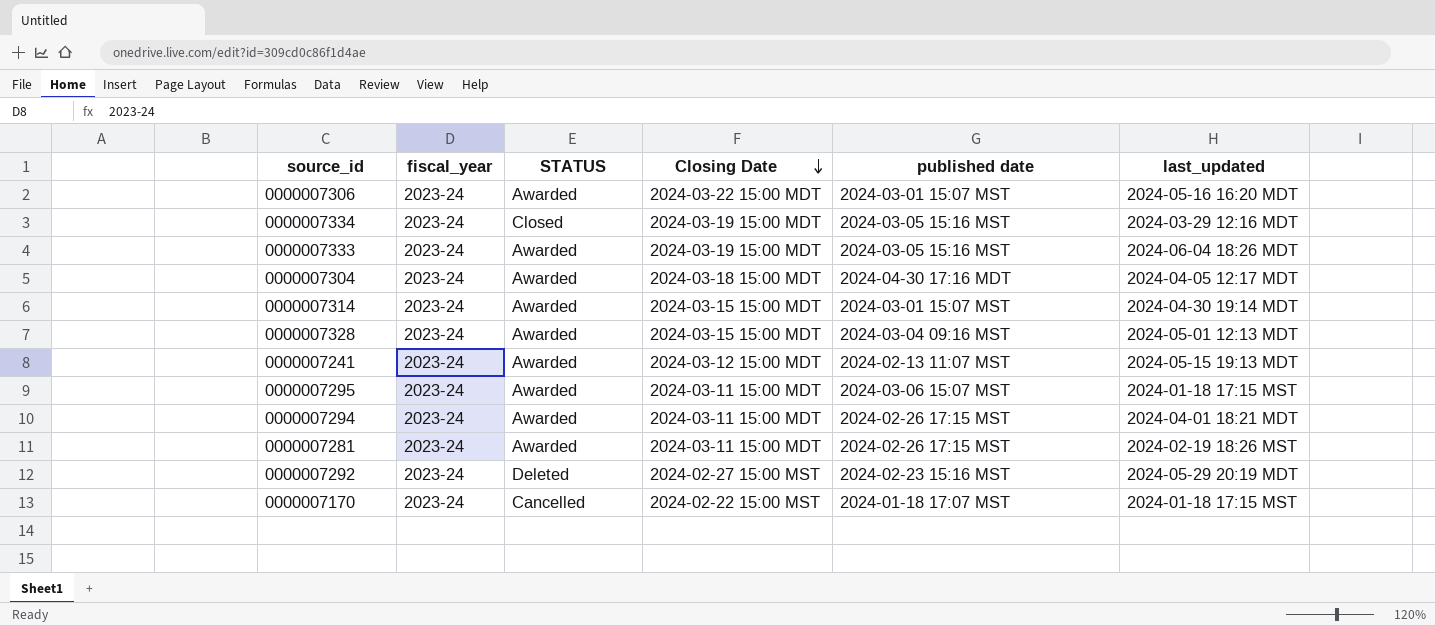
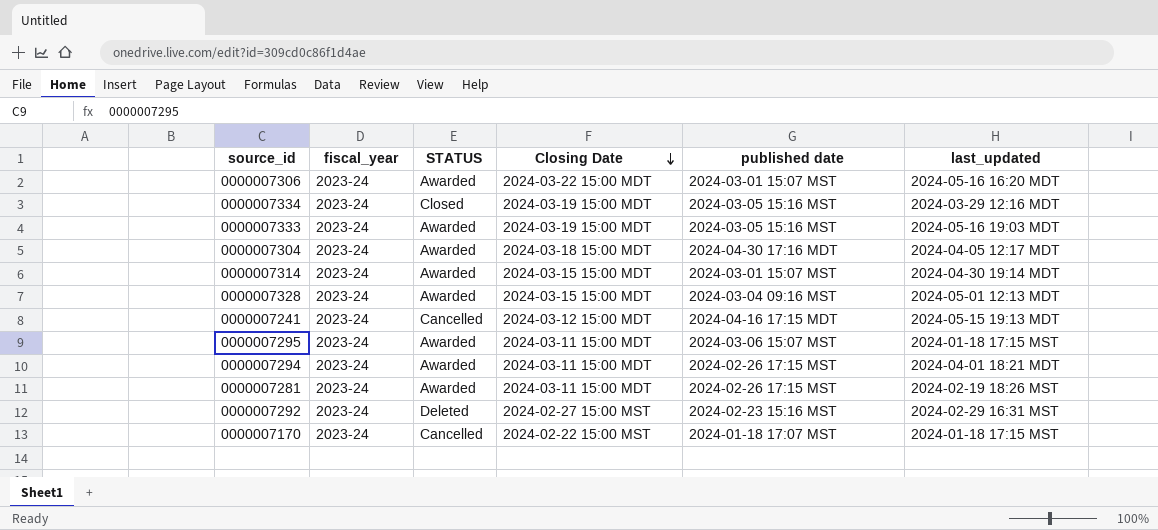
0000007333 | last_updated: 2024-06-04 18:26 MDT -> 2024-05-16 19:03 MDT
0000007241 | STATUS: Awarded -> Cancelled
0000007241 | published date: 2024-02-13 11:07 MST -> 2024-04-16 17:15 MDT
0000007292 | last_updated: 2024-05-29 20:19 MDT -> 2024-02-29 16:31 MST

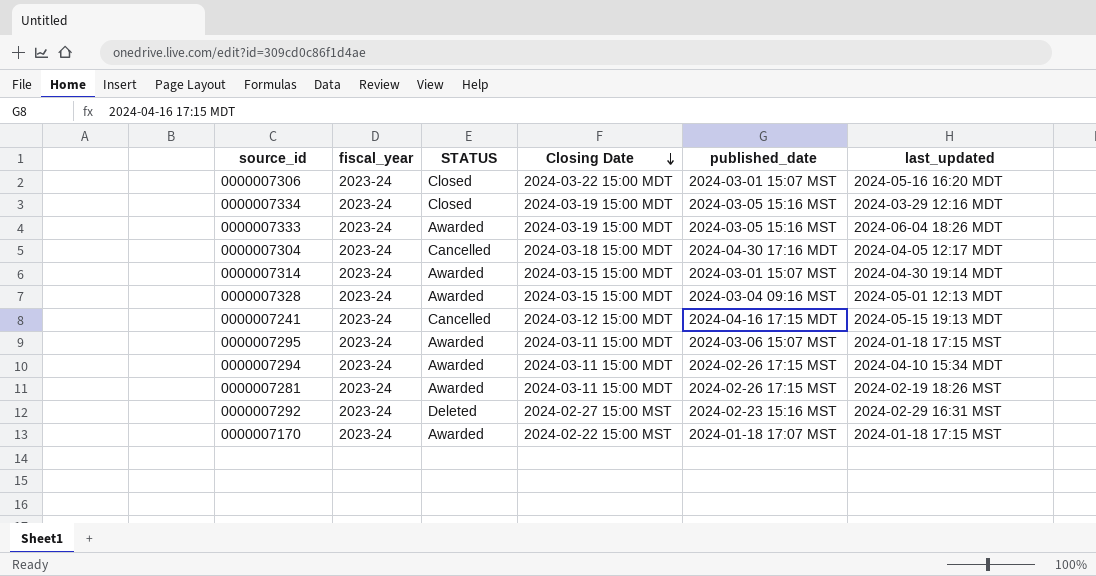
column name: published date -> published_date
0000007306 | STATUS: Awarded -> Closed
0000007333 | last_updated: 2024-05-16 19:03 MDT -> 2024-06-04 18:26 MDT
0000007304 | STATUS: Awarded -> Cancelled
0000007294 | last_updated: 2024-04-01 18:21 MDT -> 2024-04-10 15:34 MDT
0000007170 | STATUS: Cancelled -> Awarded

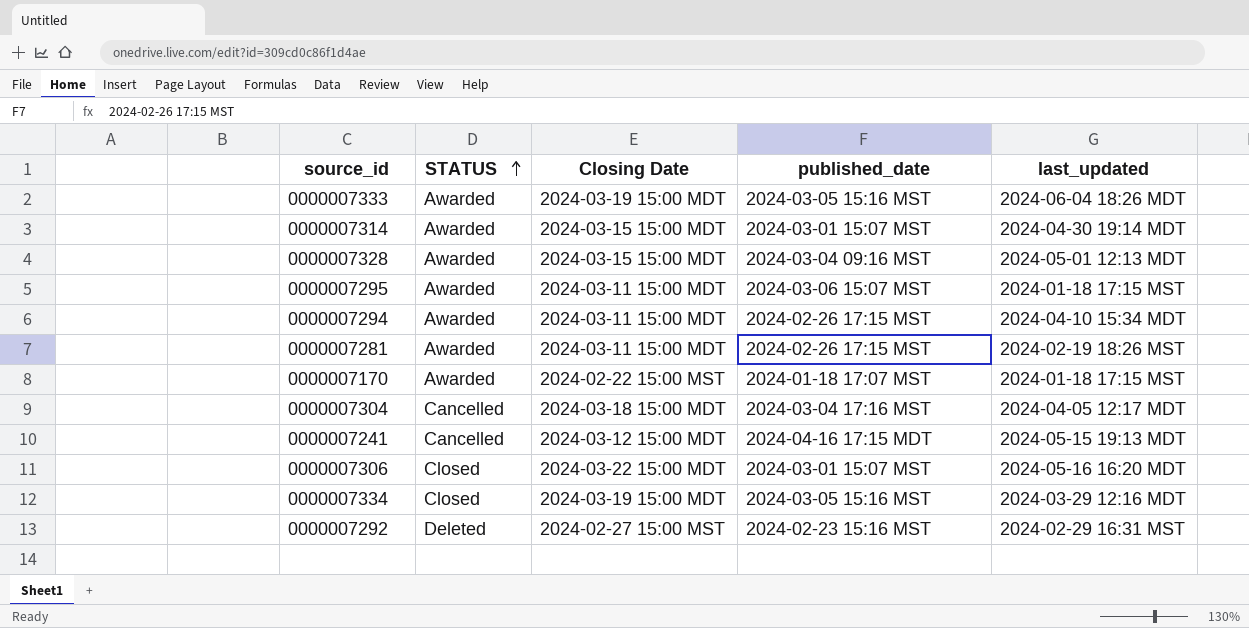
row order: Closing Date descending -> STATUS ascending
column fiscal_year | position: 2 -> none
0000007304 | published_date: 2024-04-30 17:16 MDT -> 2024-03-04 17:16 MST

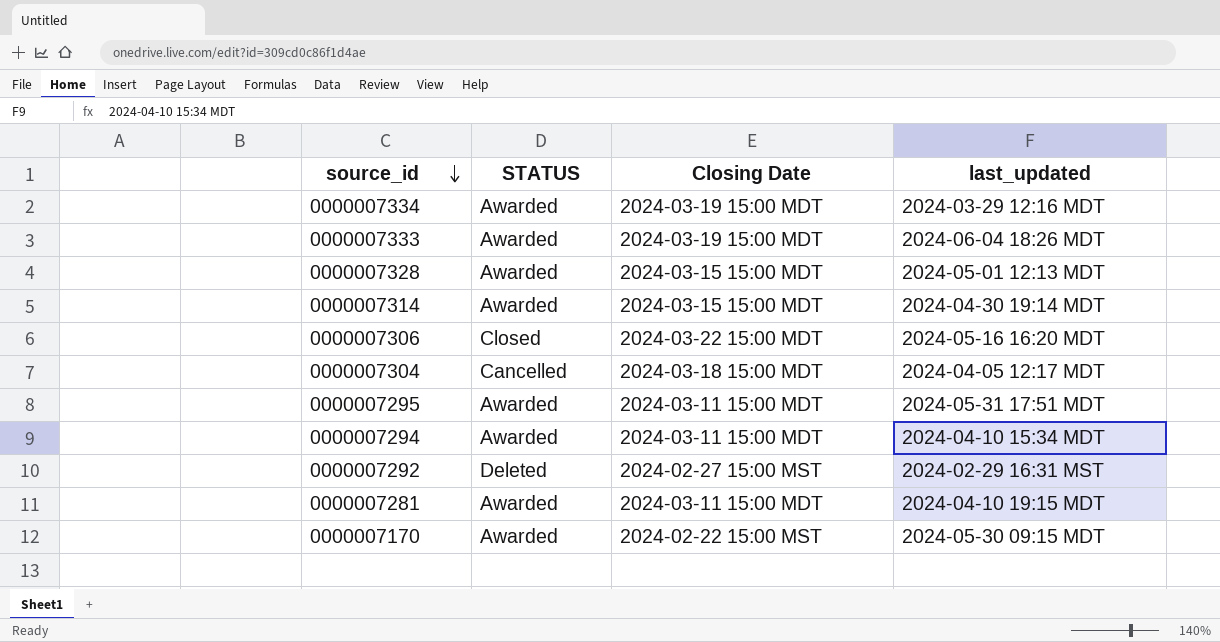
row order: STATUS ascending -> source_id descending
column published_date | position: 4 -> none
row 0000007241: Cancelled | 2024-03-12 15:00 MDT | 2024-04-16 17:15 MDT | 2024-05-15 19:13 MDT -> none
0000007334 | STATUS: Closed -> Awarded
0000007295 | last_updated: 2024-01-18 17:15 MST -> 2024-05-31 17:51 MDT
0000007281 | last_updated: 2024-02-19 18:26 MST -> 2024-04-10 19:15 MDT
0000007170 | last_updated: 2024-01-18 17:15 MST -> 2024-05-30 09:15 MDT

